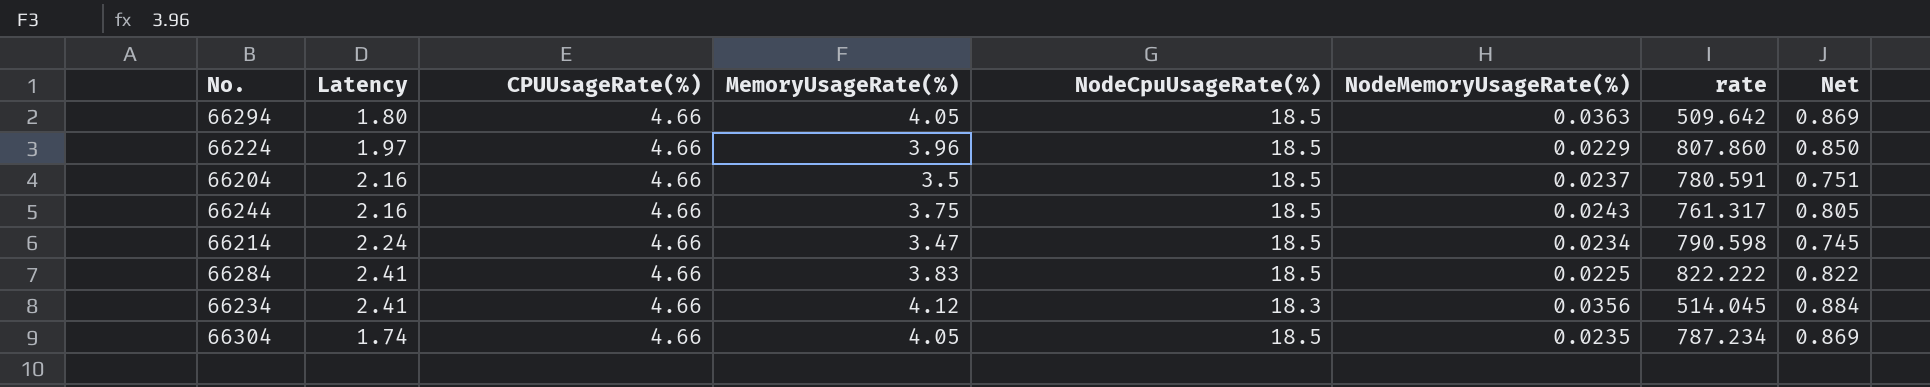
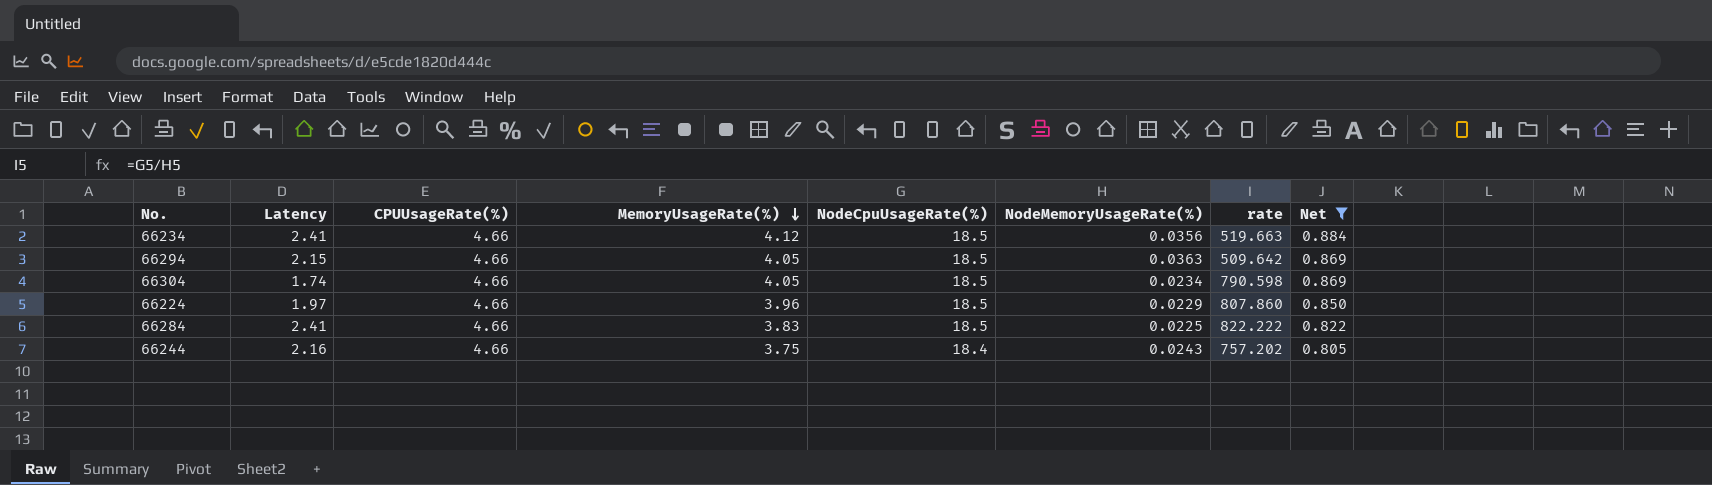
filter: none -> Net >= 0.805
row order: none -> MemoryUsageRate(%) descending
66234 | NodeCpuUsageRate(%): 18.3 -> 18.5
66234 | rate: 514.045 -> 519.663
66294 | Latency: 1.80 -> 2.15
66304 | NodeMemoryUsageRate(%): 0.0235 -> 0.0234
66304 | rate: 787.234 -> 790.598
66244 | NodeCpuUsageRate(%): 18.5 -> 18.4
66244 | rate: 761.317 -> 757.202

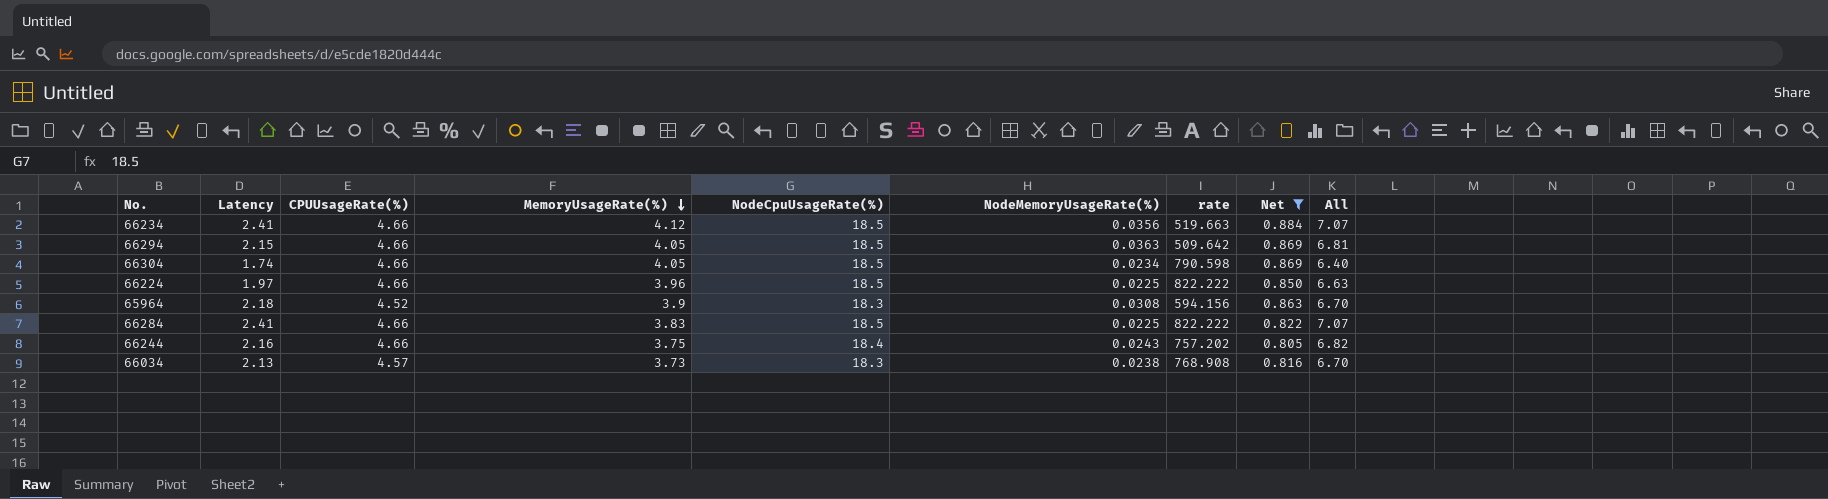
column All | formula: none -> [Latency] + [CPUUsageRate(%)]
66224 | NodeMemoryUsageRate(%): 0.0229 -> 0.0225
66224 | rate: 807.860 -> 822.222
row 65964: none -> 2.18 | 4.52 | 3.9 | 18.3 | 0.0308 | 594.156 | 0.863 | 6.70
row 66034: none -> 2.13 | 4.57 | 3.73 | 18.3 | 0.0238 | 768.908 | 0.816 | 6.70

